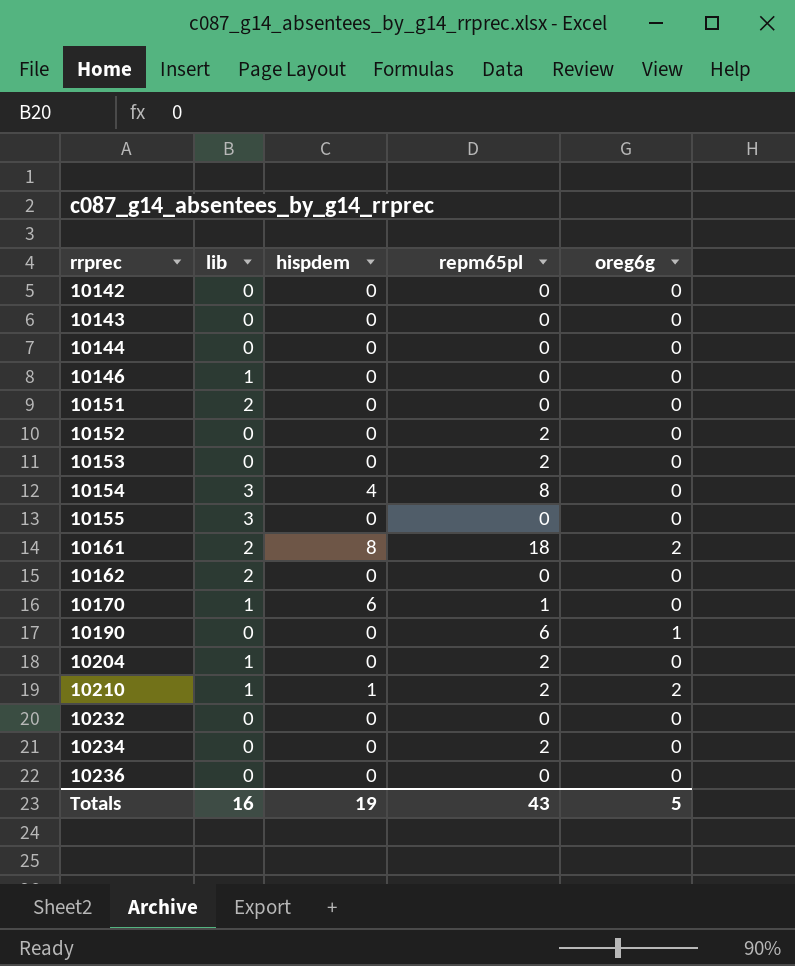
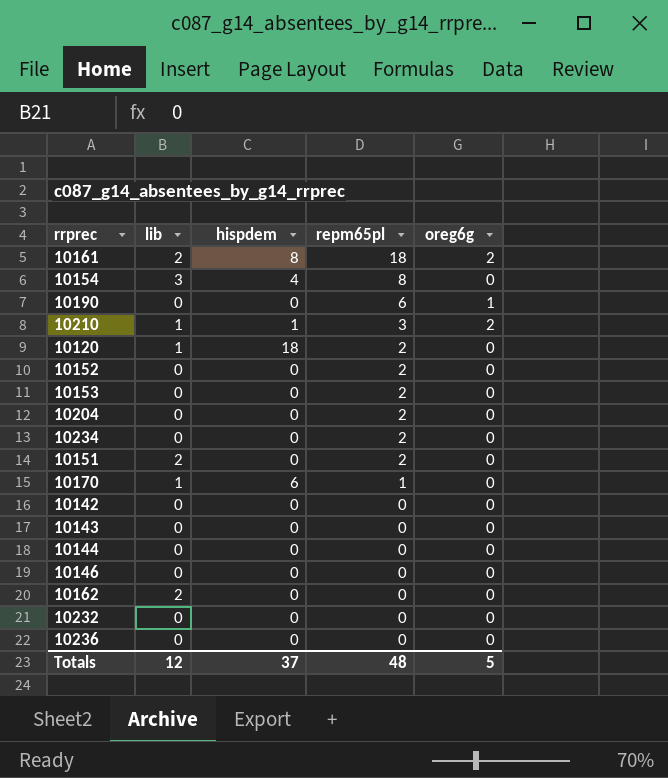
row order: rrprec ascending -> repm65pl descending
row 10155: 3 | 0 | 0 | 0 -> none
10210 | repm65pl: 2 -> 3
row 10120: none -> 1 | 18 | 2 | 0
10204 | lib: 1 -> 0
10151 | repm65pl: 0 -> 2
10146 | lib: 1 -> 0
Totals | lib: 16 -> 12
Totals | hispdem: 19 -> 37
Totals | repm65pl: 43 -> 48

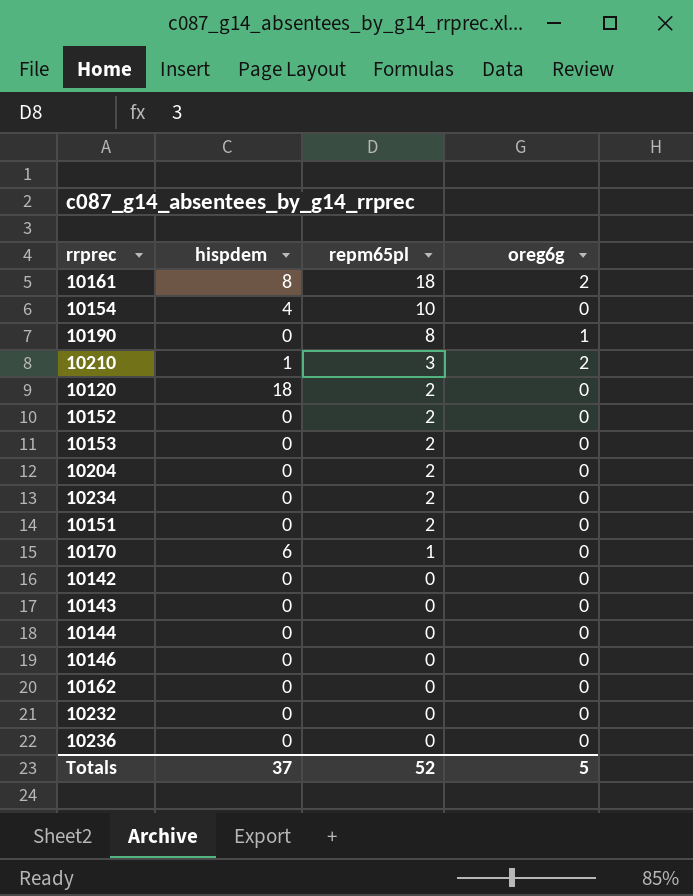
column lib | position: 2 -> none
10154 | repm65pl: 8 -> 10
10190 | repm65pl: 6 -> 8
Totals | repm65pl: 48 -> 52

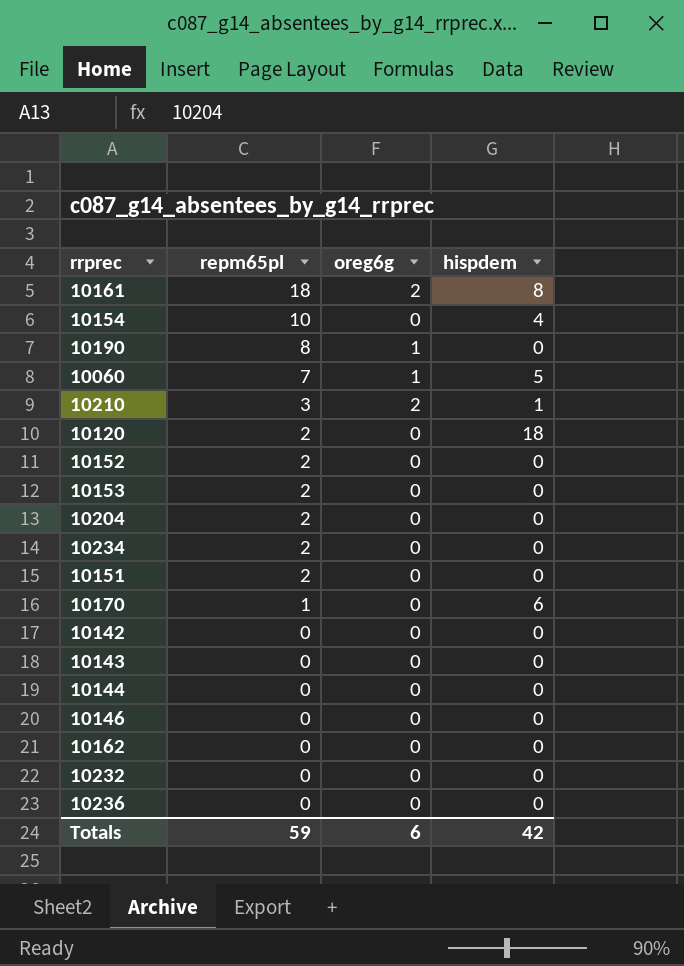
column hispdem | position: 2 -> 4
row 10060: none -> 7 | 1 | 5
Totals | repm65pl: 52 -> 59
Totals | oreg6g: 5 -> 6
Totals | hispdem: 37 -> 42

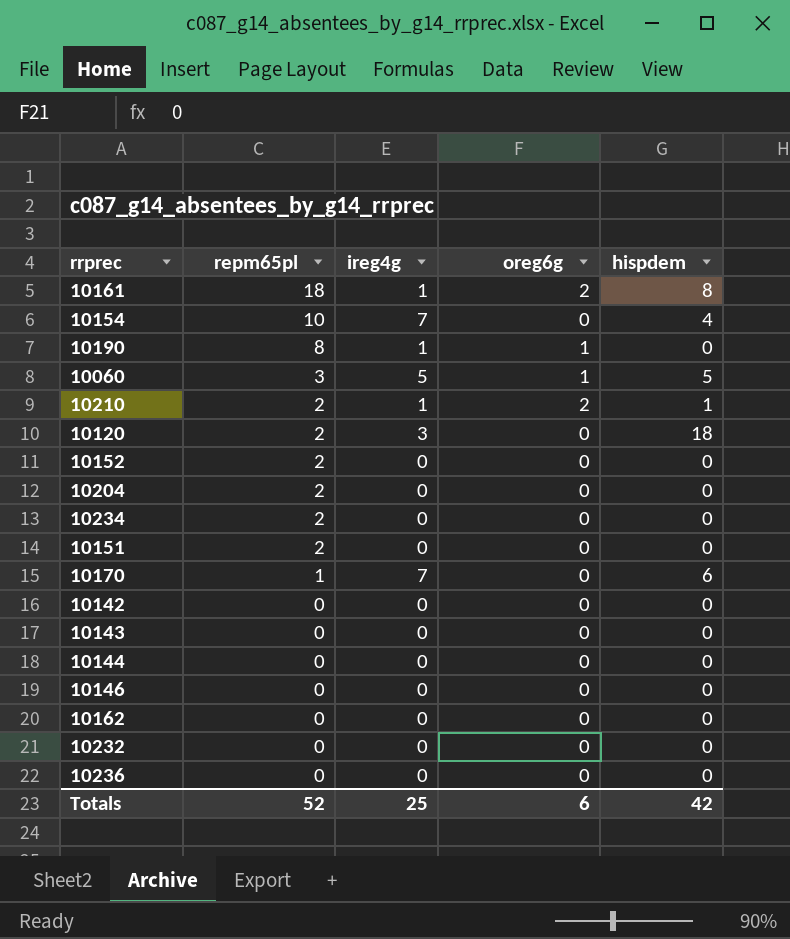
column ireg4g | position: none -> 3
row 10153: 2 | 0 | 0 -> none
10060 | repm65pl: 7 -> 3
10210 | repm65pl: 3 -> 2
Totals | repm65pl: 59 -> 52

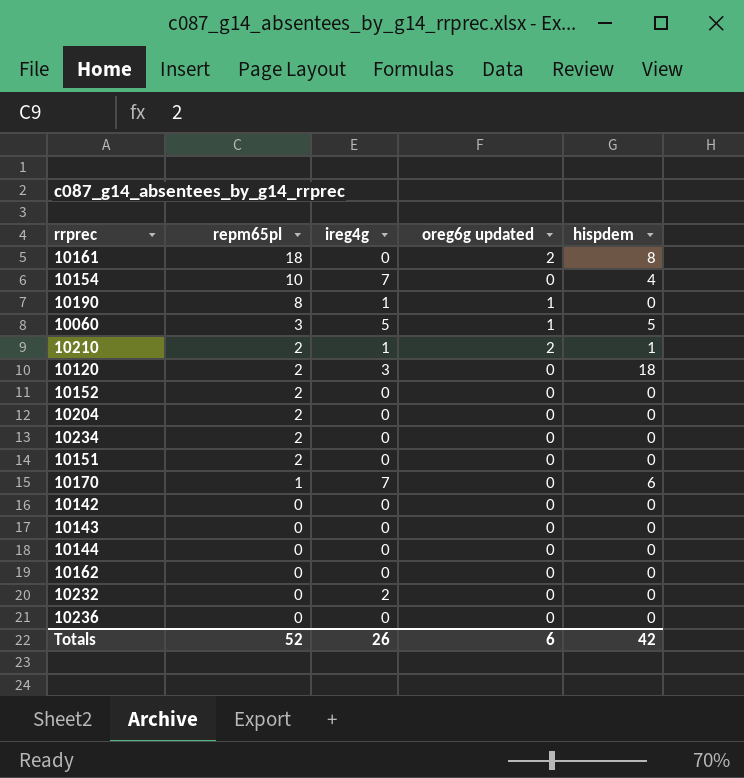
column name: oreg6g -> oreg6g updated
row 10146: 0 | 0 | 0 | 0 -> none
10161 | ireg4g: 1 -> 0
10232 | ireg4g: 0 -> 2
Totals | ireg4g: 25 -> 26

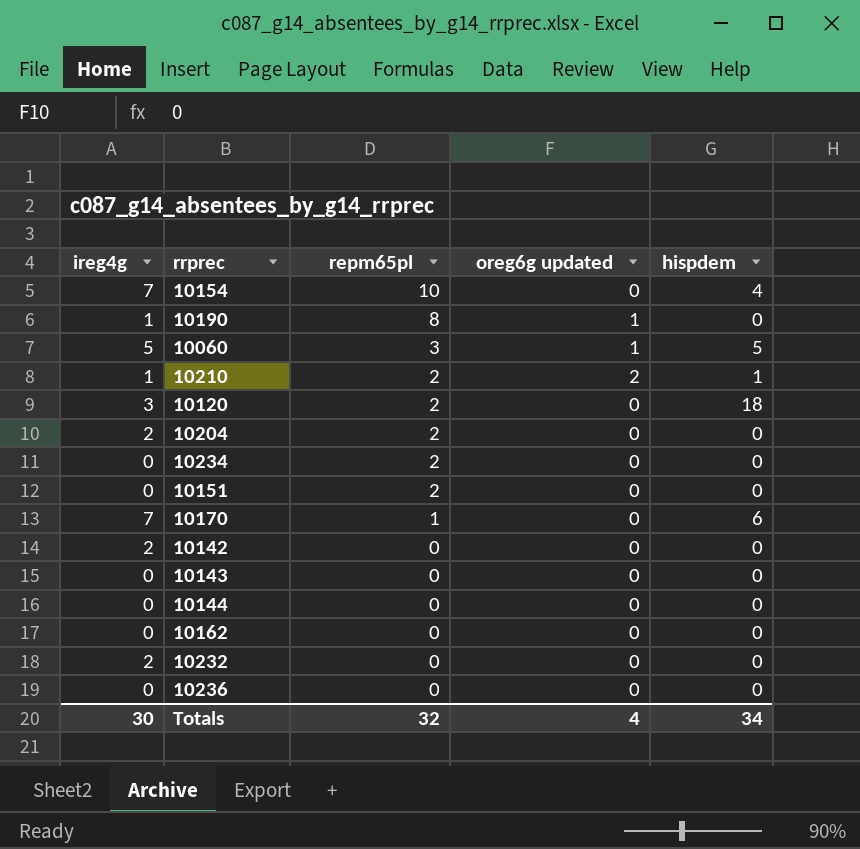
column ireg4g | position: 3 -> 1
row 10161: 18 | 0 | 2 | 8 -> none
row 10152: 2 | 0 | 0 | 0 -> none
10204 | ireg4g: 0 -> 2
10142 | ireg4g: 0 -> 2
Totals | ireg4g: 26 -> 30
Totals | repm65pl: 52 -> 32
Totals | oreg6g updated: 6 -> 4
Totals | hispdem: 42 -> 34

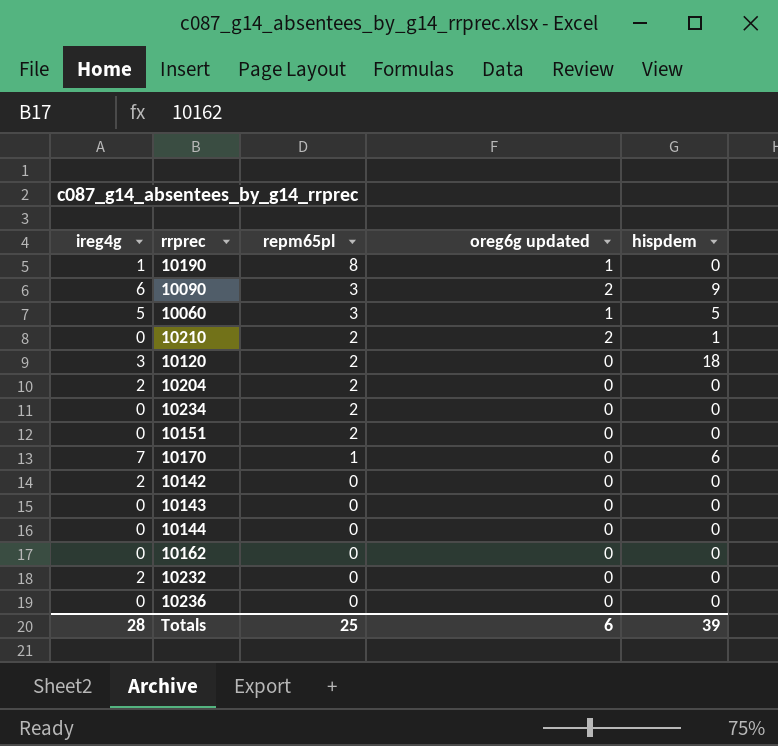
row 10154: 7 | 10 | 0 | 4 -> none
row 10090: none -> 6 | 3 | 2 | 9
10210 | ireg4g: 1 -> 0
Totals | ireg4g: 30 -> 28
Totals | repm65pl: 32 -> 25
Totals | oreg6g updated: 4 -> 6
Totals | hispdem: 34 -> 39

